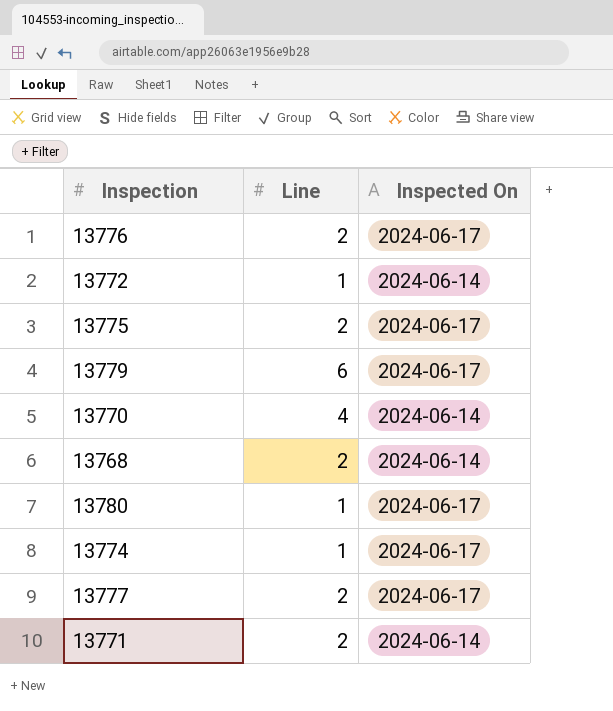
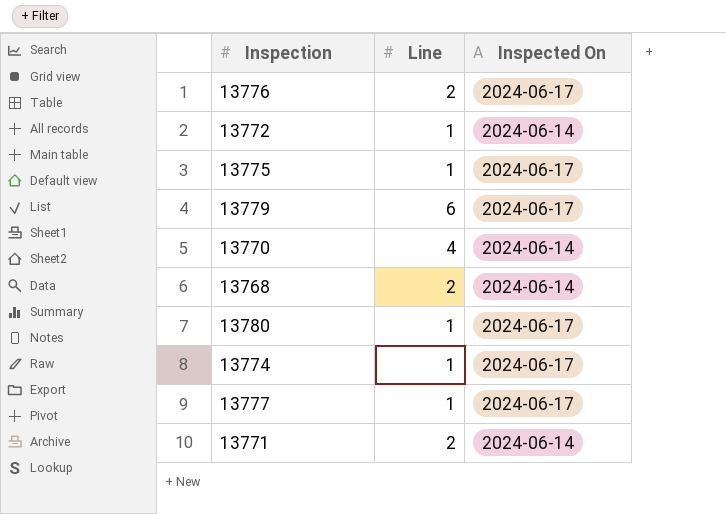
13775 | Line: 2 -> 1
13777 | Line: 2 -> 1

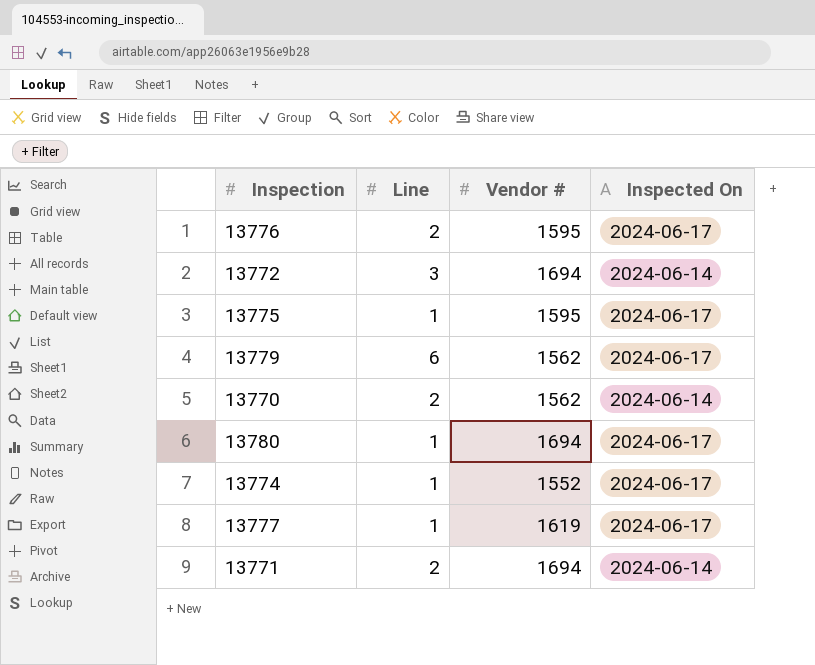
column Vendor # | position: none -> 3
row 13768: 2 | 2024-06-14 -> none
13772 | Line: 1 -> 3
13770 | Line: 4 -> 2

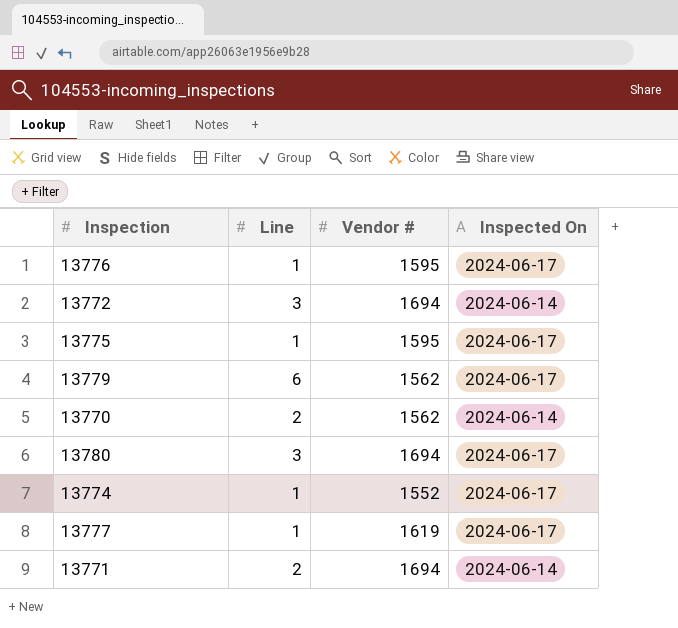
13776 | Line: 2 -> 1
13780 | Line: 1 -> 3

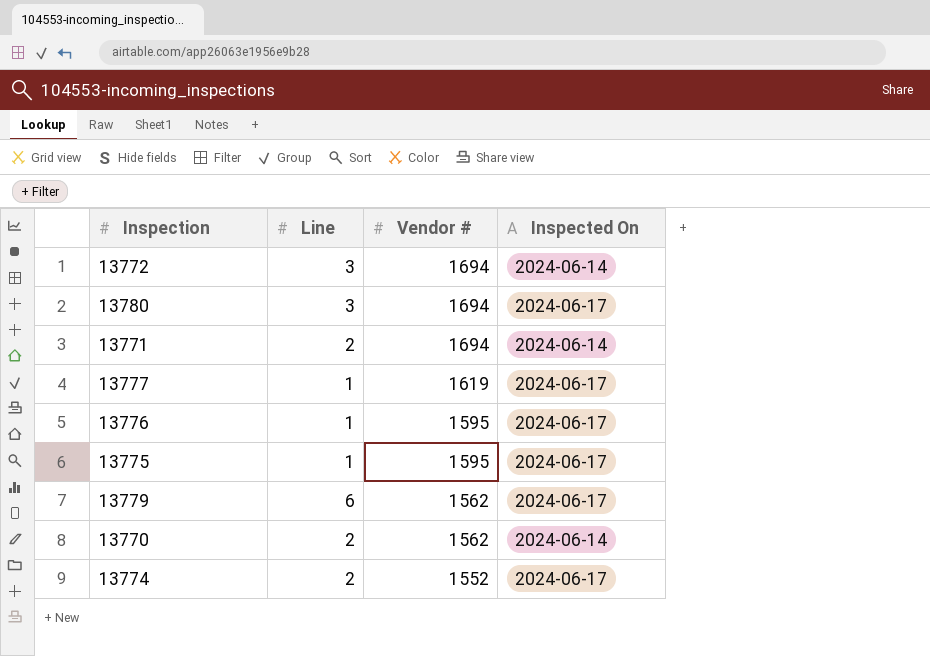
row order: none -> Vendor # descending
13774 | Line: 1 -> 2

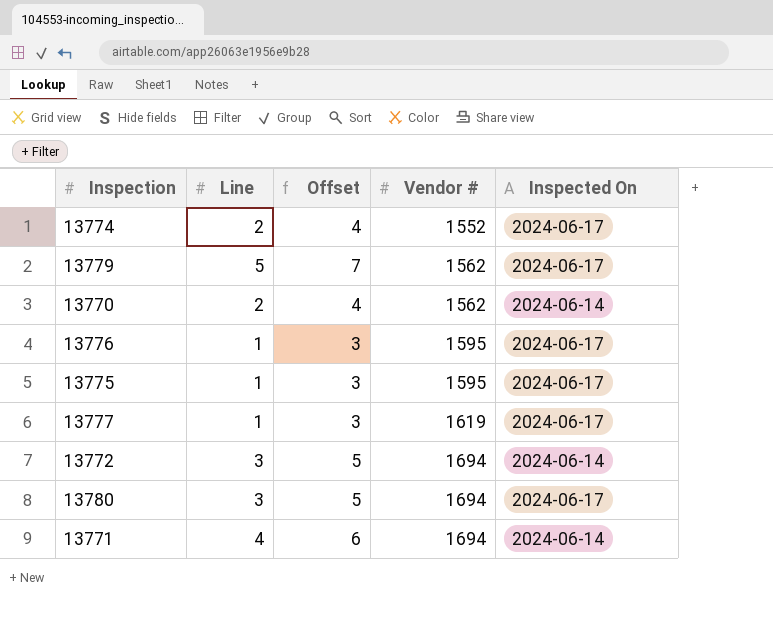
row order: Vendor # descending -> Vendor # ascending
column Offset | formula: none -> [Line] + 2
13779 | Line: 6 -> 5
13771 | Line: 2 -> 4

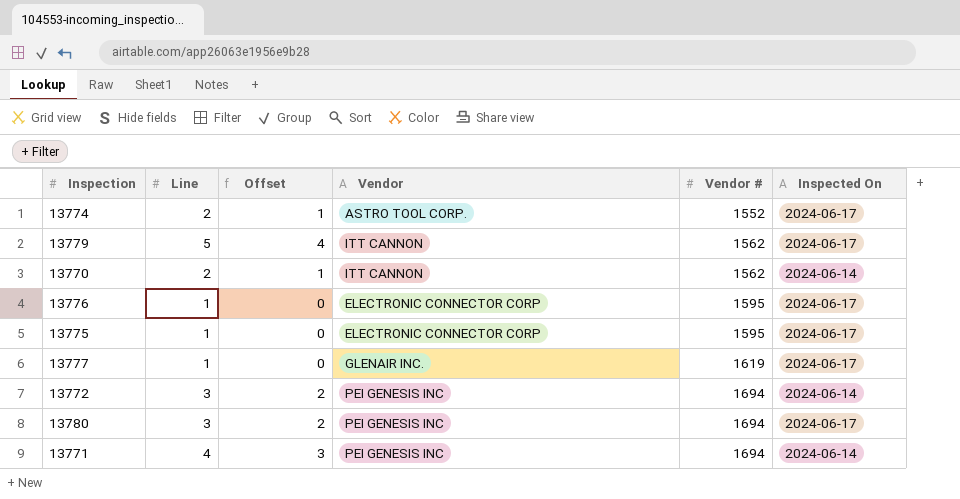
column Offset | formula: [Line] + 2 -> [Line] - 1
column Vendor | position: none -> 4

